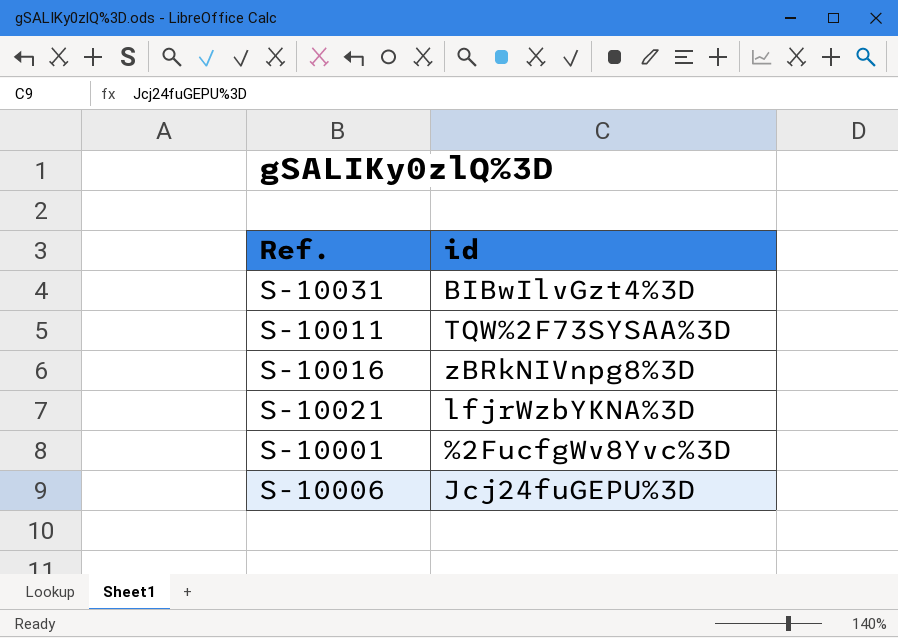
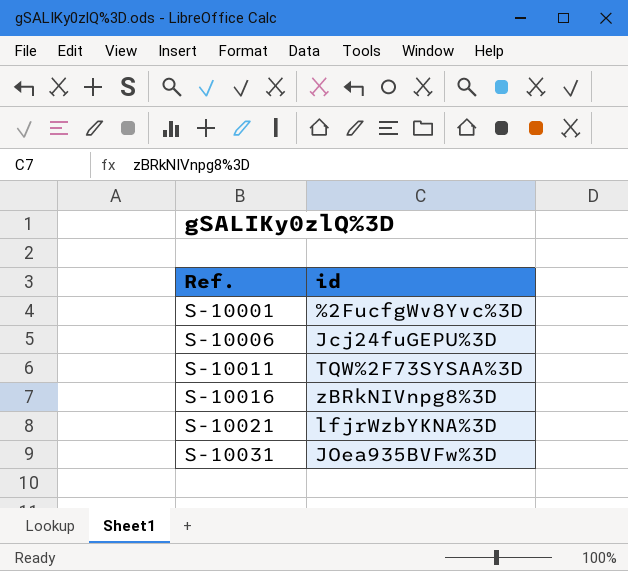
row order: none -> Ref. ascending
S-10031 | id: BIBwIlvGzt4%3D -> JOea935BVFw%3D

